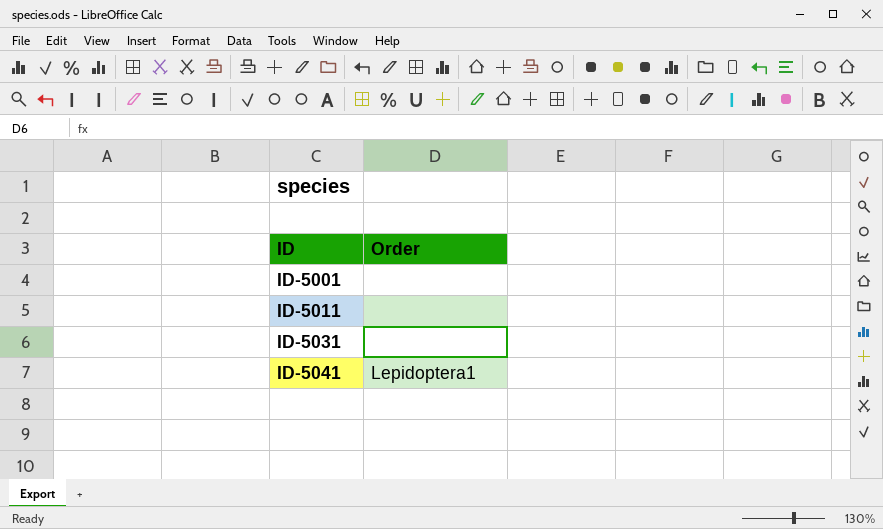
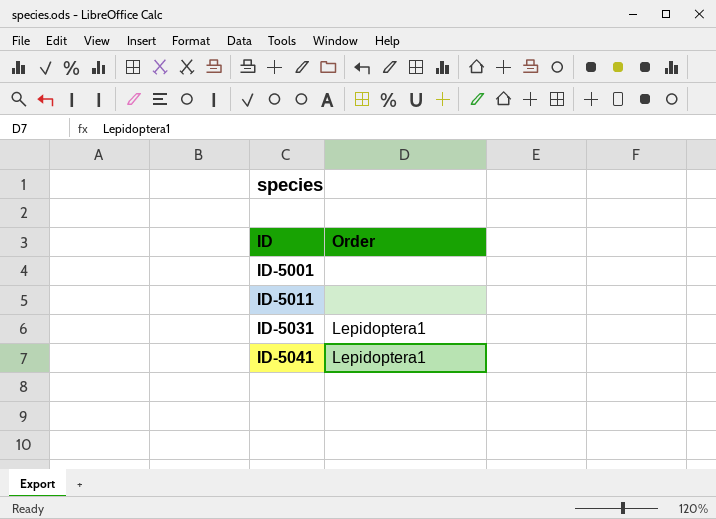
ID-5031 | Order: none -> Lepidoptera1

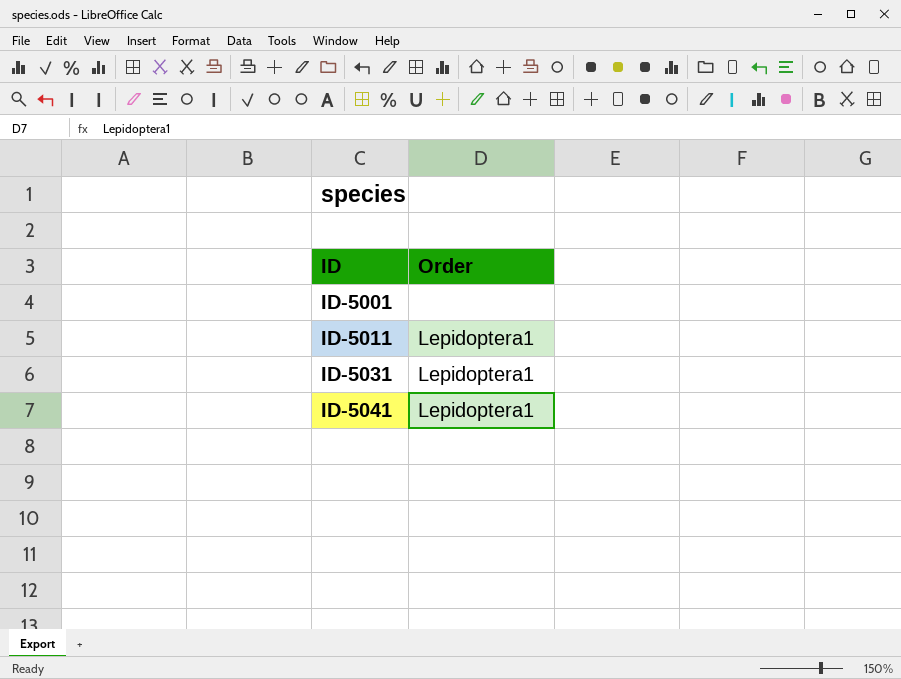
ID-5011 | Order: none -> Lepidoptera1

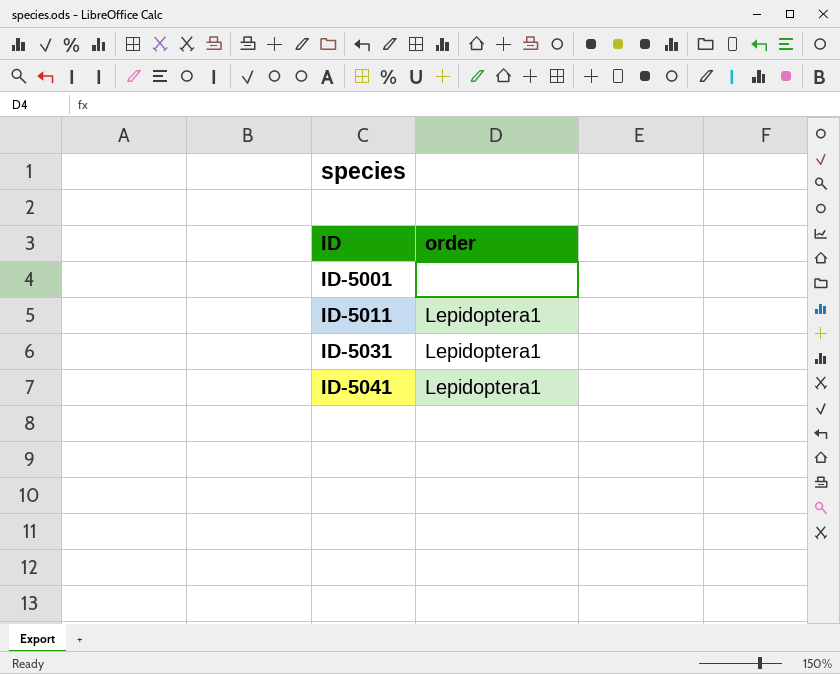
column name: Order -> order

